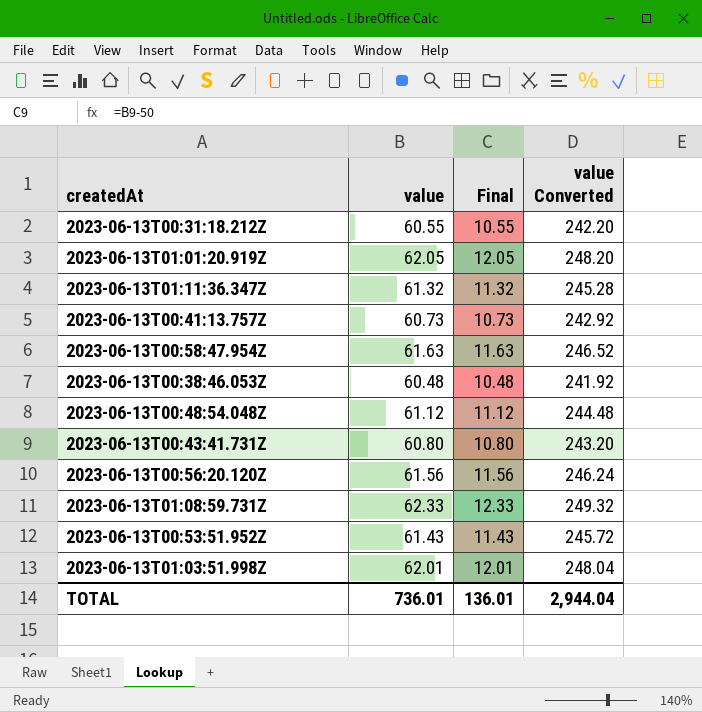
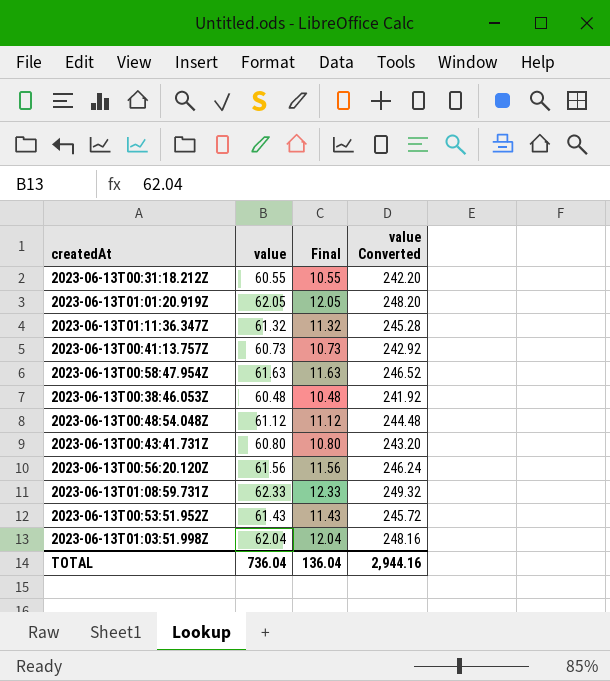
2023-06-13T01:03:51.998Z | value: 62.01 -> 62.04
2023-06-13T01:03:51.998Z | Final: 12.01 -> 12.04
2023-06-13T01:03:51.998Z | value Converted: 248.04 -> 248.16
TOTAL | value: 736.01 -> 736.04
TOTAL | Final: 136.01 -> 136.04
TOTAL | value Converted: 2,944.04 -> 2,944.16

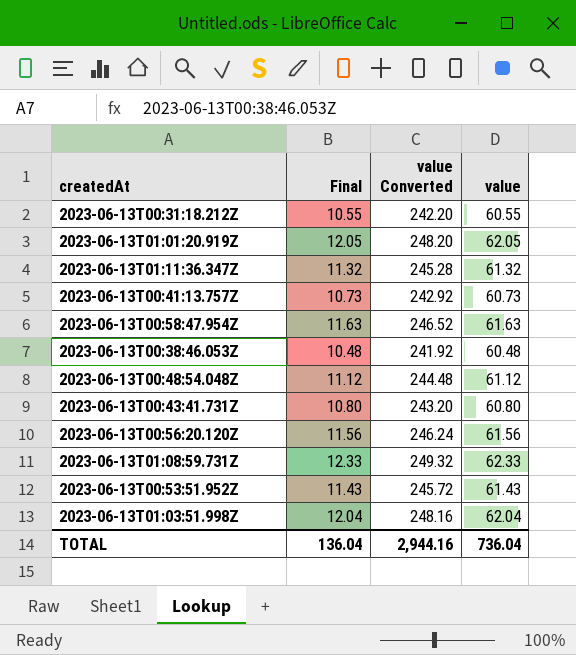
column value | position: 2 -> 4

